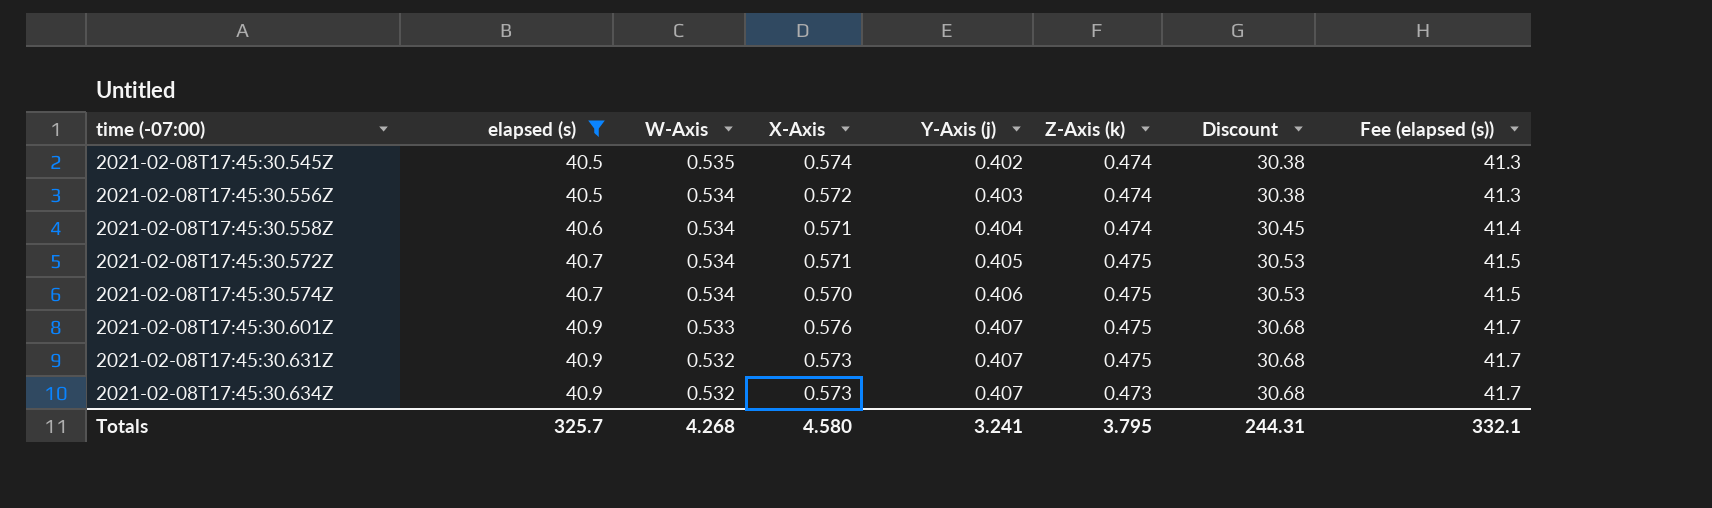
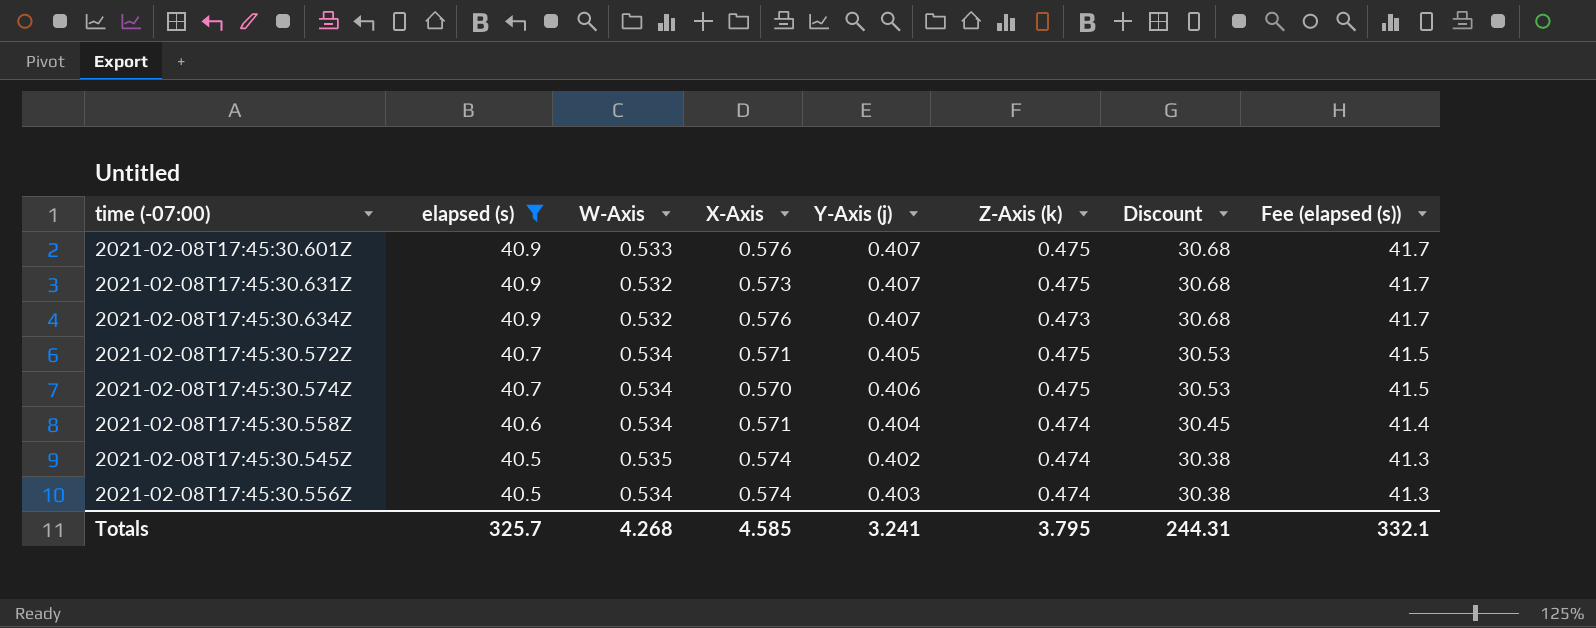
row order: time (-07:00) ascending -> elapsed (s) descending
2021-02-08T17:45:30.634Z | X-Axis: 0.573 -> 0.576
2021-02-08T17:45:30.556Z | X-Axis: 0.572 -> 0.574
Totals | X-Axis: 4.580 -> 4.585

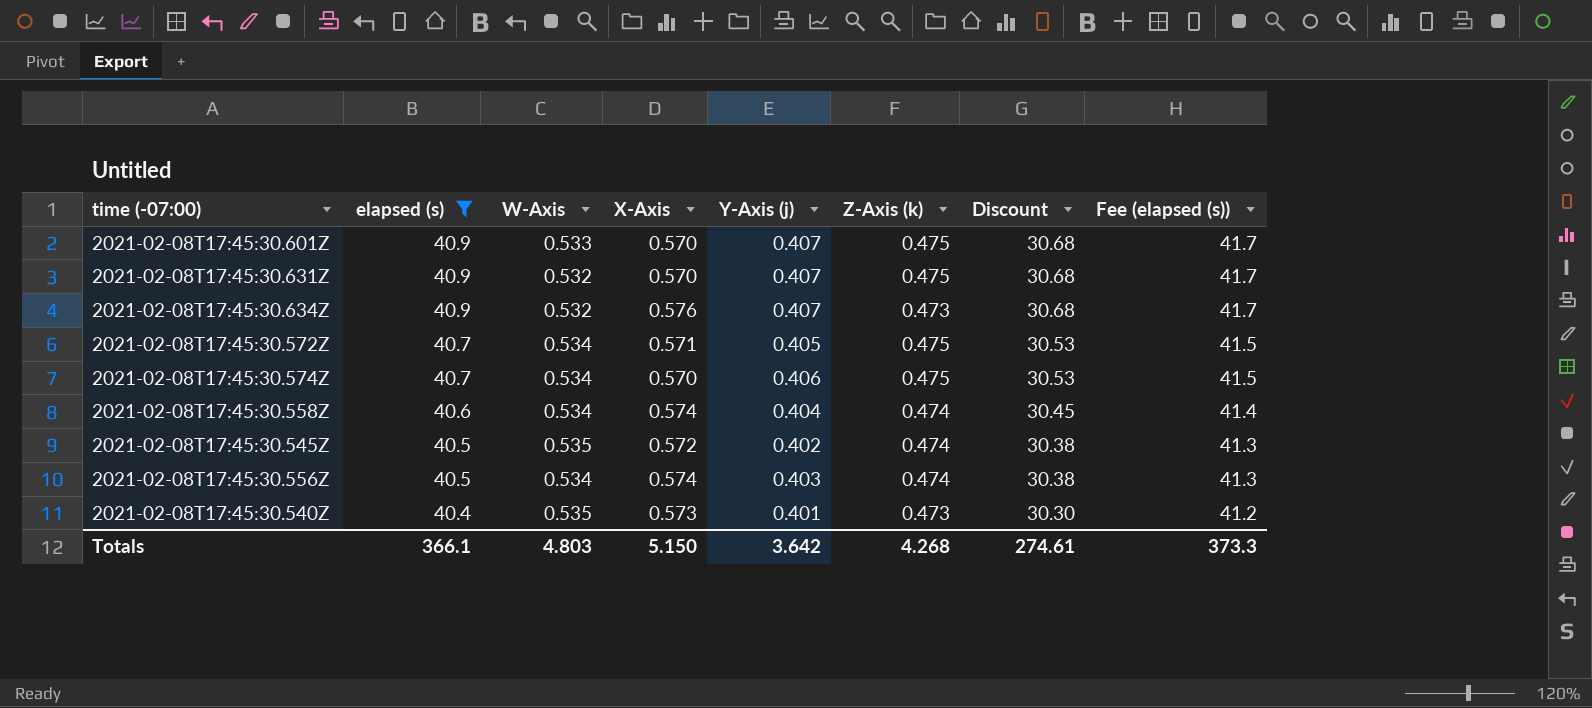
2021-02-08T17:45:30.601Z | X-Axis: 0.576 -> 0.570
2021-02-08T17:45:30.631Z | X-Axis: 0.573 -> 0.570
2021-02-08T17:45:30.558Z | X-Axis: 0.571 -> 0.574
2021-02-08T17:45:30.545Z | X-Axis: 0.574 -> 0.572
row 2021-02-08T17:45:30.540Z: none -> 40.4 | 0.535 | 0.573 | 0.401 | 0.473 | 30.30 | 41.2
Totals | elapsed (s): 325.7 -> 366.1
Totals | W-Axis: 4.268 -> 4.803
Totals | X-Axis: 4.585 -> 5.150
Totals | Y-Axis (j): 3.241 -> 3.642
Totals | Z-Axis (k): 3.795 -> 4.268
Totals | Discount: 244.31 -> 274.61
Totals | Fee (elapsed (s)): 332.1 -> 373.3

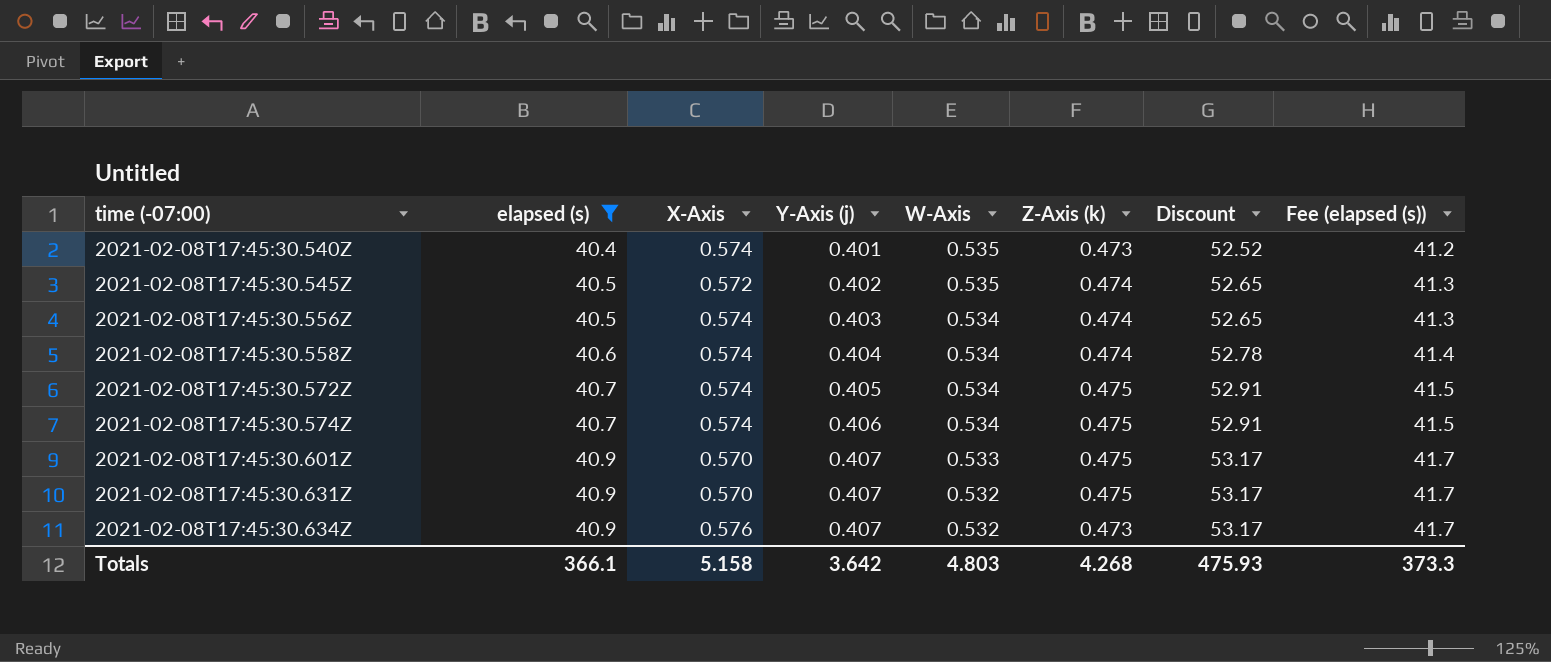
row order: elapsed (s) descending -> time (-07:00) ascending
column W-Axis | position: 3 -> 5
column Discount | formula: [elapsed (s)] * 0.75 -> [elapsed (s)] * 1.3
2021-02-08T17:45:30.540Z | X-Axis: 0.573 -> 0.574
2021-02-08T17:45:30.572Z | X-Axis: 0.571 -> 0.574
2021-02-08T17:45:30.574Z | X-Axis: 0.570 -> 0.574
Totals | X-Axis: 5.150 -> 5.158
Totals | Discount: 274.61 -> 475.93

